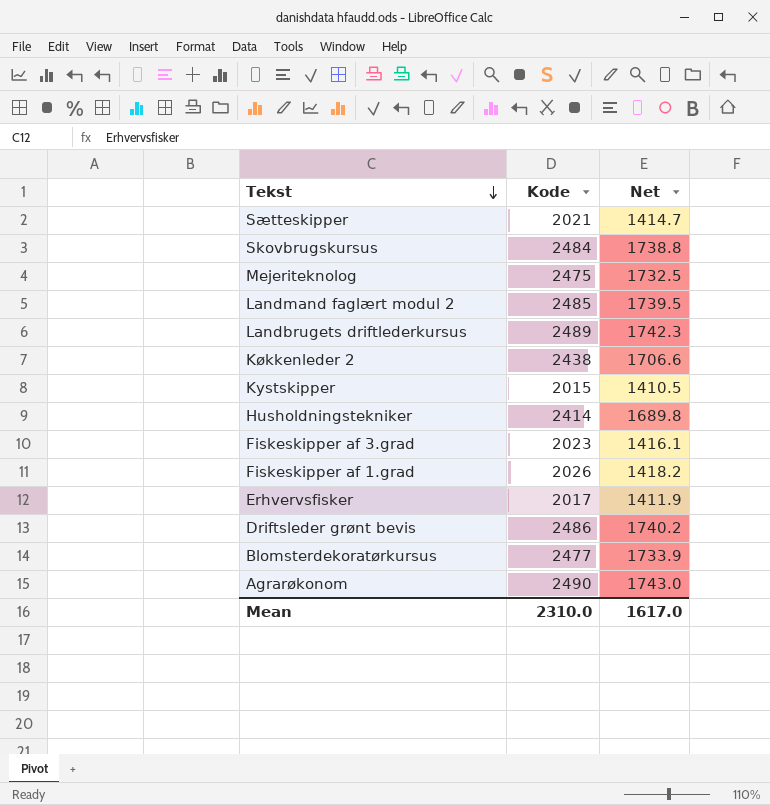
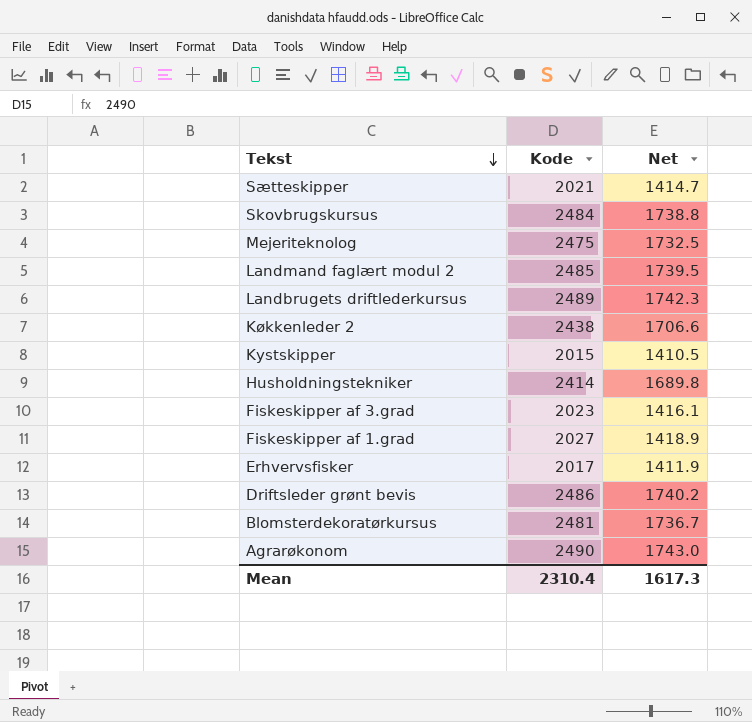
Fiskeskipper af 1.grad | Kode: 2026 -> 2027
Fiskeskipper af 1.grad | Net: 1418.2 -> 1418.9
Blomsterdekoratørkursus | Kode: 2477 -> 2481
Blomsterdekoratørkursus | Net: 1733.9 -> 1736.7
Mean | Kode: 2310.0 -> 2310.4
Mean | Net: 1617.0 -> 1617.3

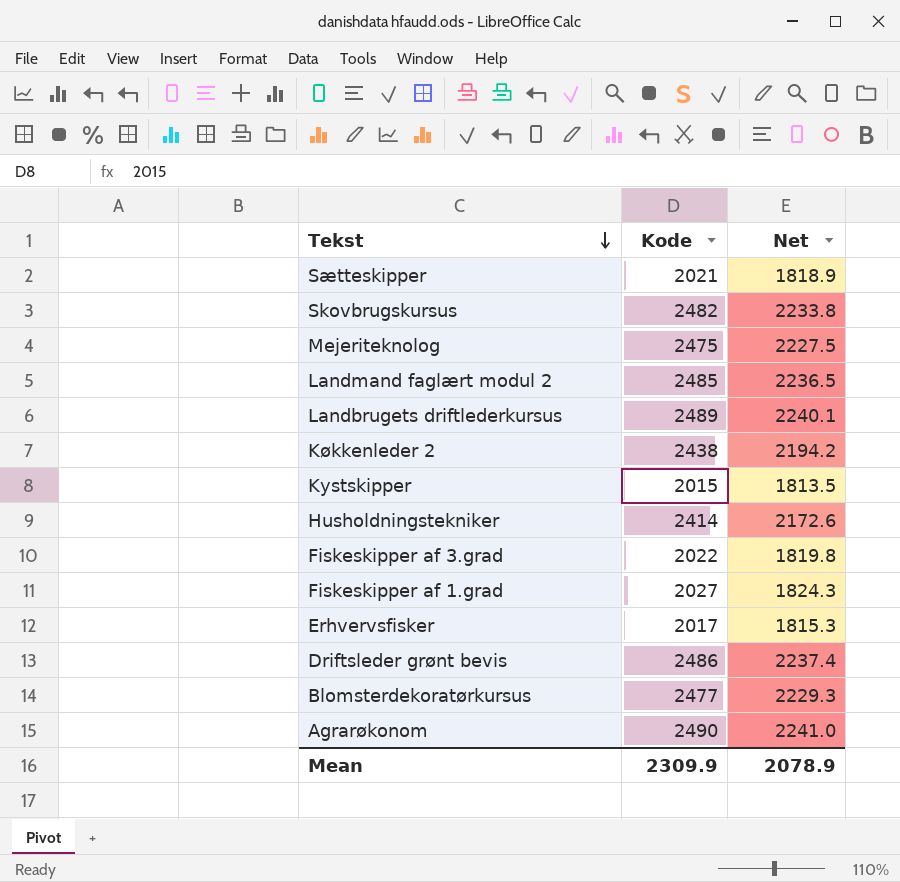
column Net | formula: [Kode] * 0.7 -> [Kode] * 0.9
Skovbrugskursus | Kode: 2484 -> 2482
Fiskeskipper af 3.grad | Kode: 2023 -> 2022
Blomsterdekoratørkursus | Kode: 2481 -> 2477
Mean | Kode: 2310.4 -> 2309.9
Mean | Net: 1617.3 -> 2078.9

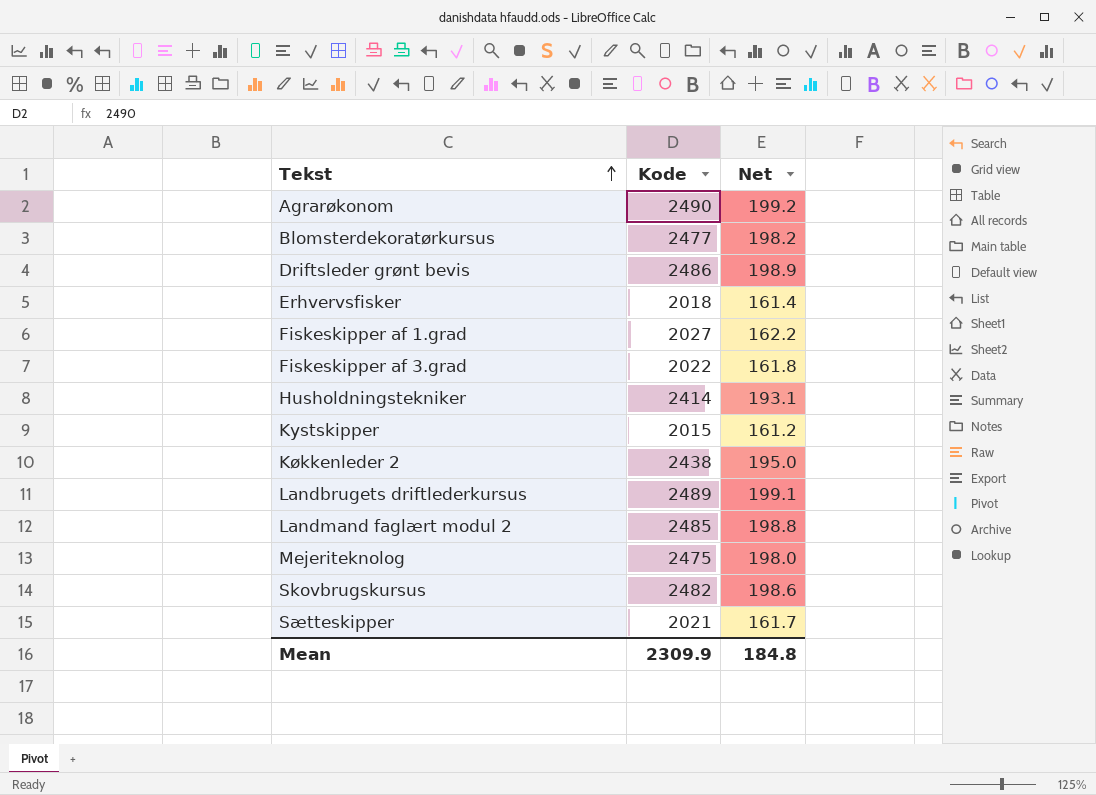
row order: Tekst descending -> Tekst ascending
column Net | formula: [Kode] * 0.9 -> [Kode] * 0.08
Erhvervsfisker | Kode: 2017 -> 2018
Mean | Net: 2078.9 -> 184.8

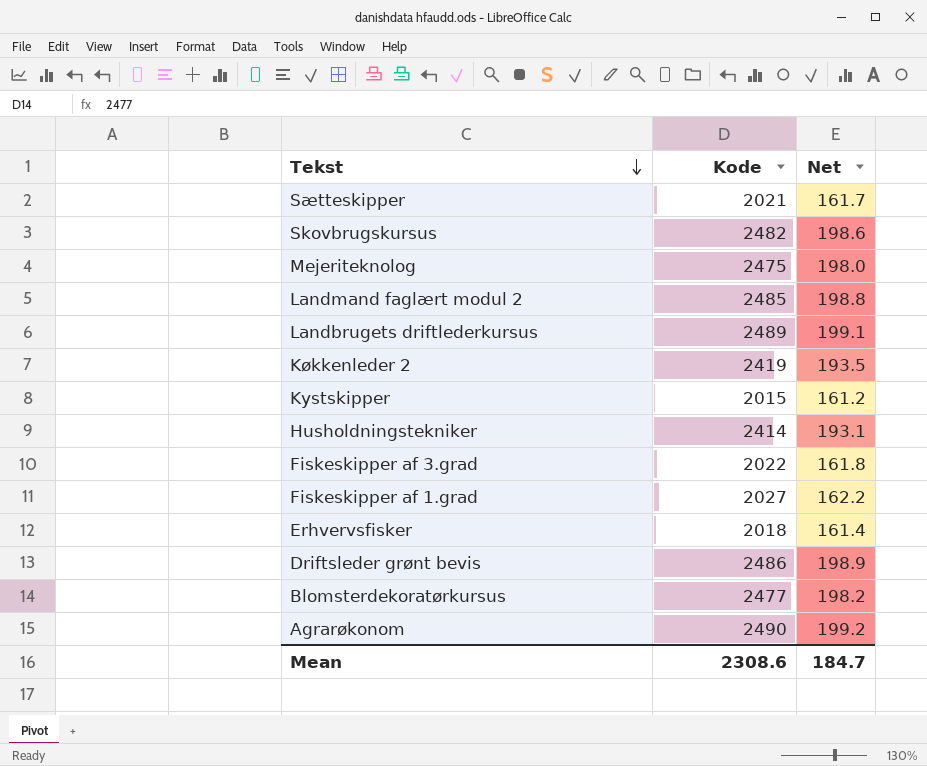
row order: Tekst ascending -> Tekst descending
Køkkenleder 2 | Kode: 2438 -> 2419
Køkkenleder 2 | Net: 195.0 -> 193.5
Mean | Kode: 2309.9 -> 2308.6
Mean | Net: 184.8 -> 184.7

